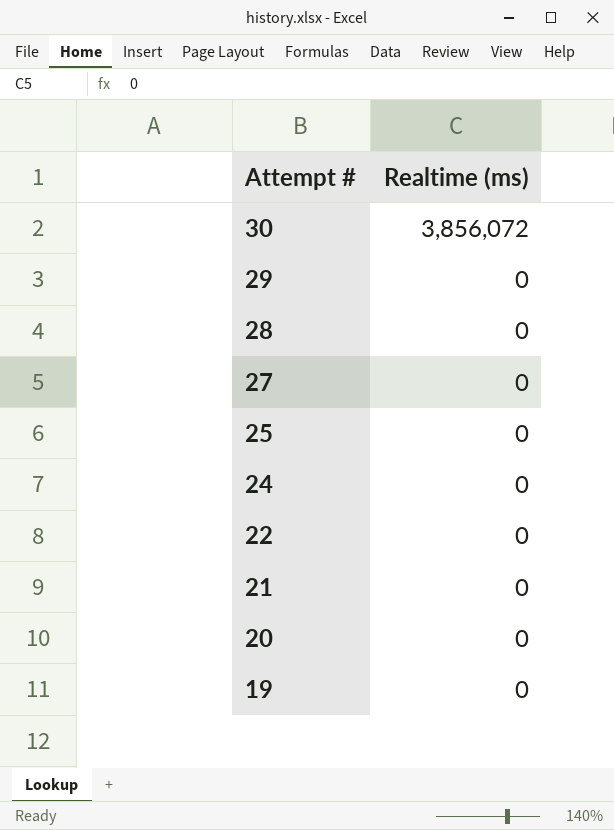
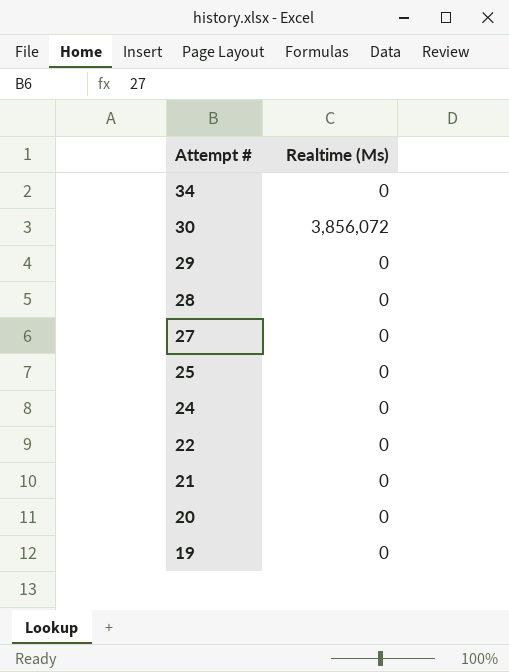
column name: Realtime (ms) -> Realtime (Ms)
row 34: none -> 0

